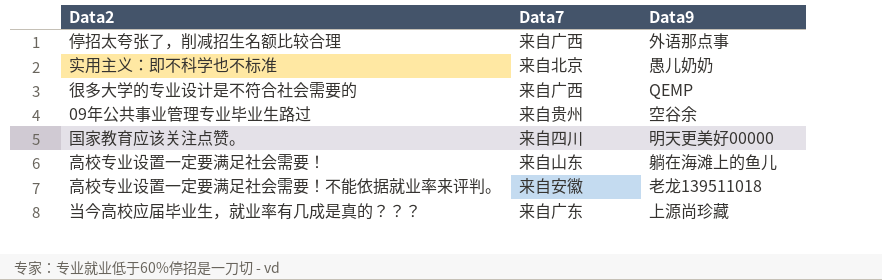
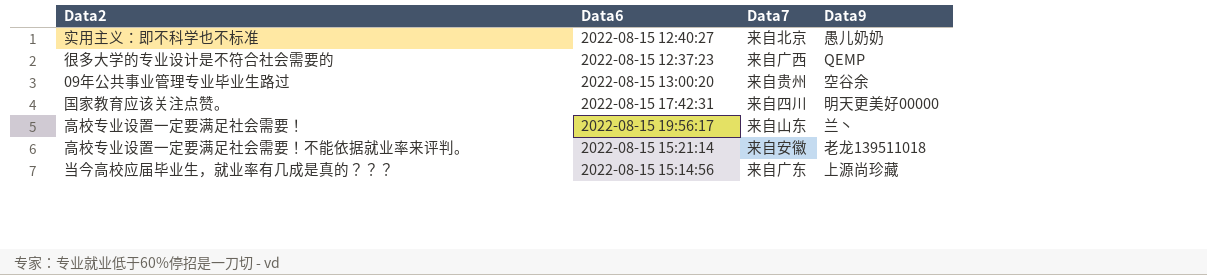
column Data6 | position: none -> 2
row 停招太夸张了，削减招生名额比较合理: 来自广西 | 外语那点事 -> none
高校专业设置一定要满足社会需要！ | Data9: 躺在海滩上的鱼儿 -> 兰丶

